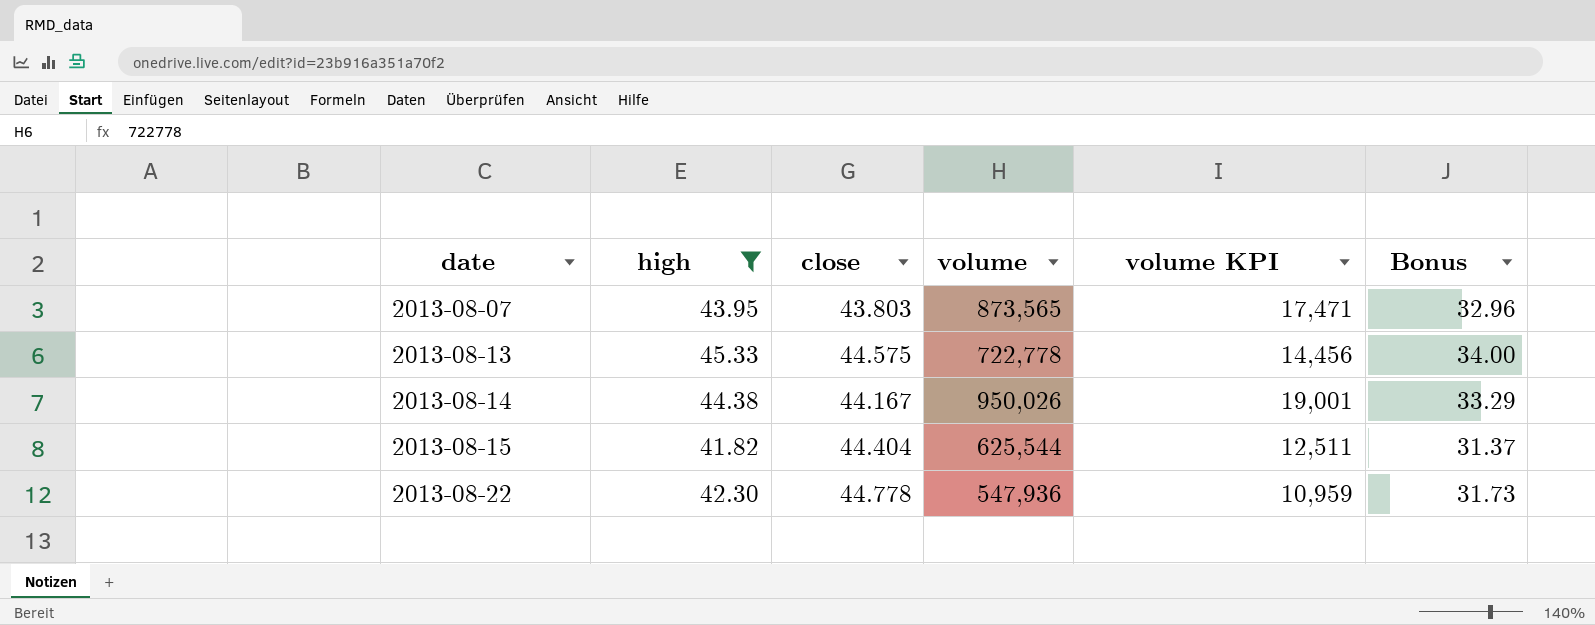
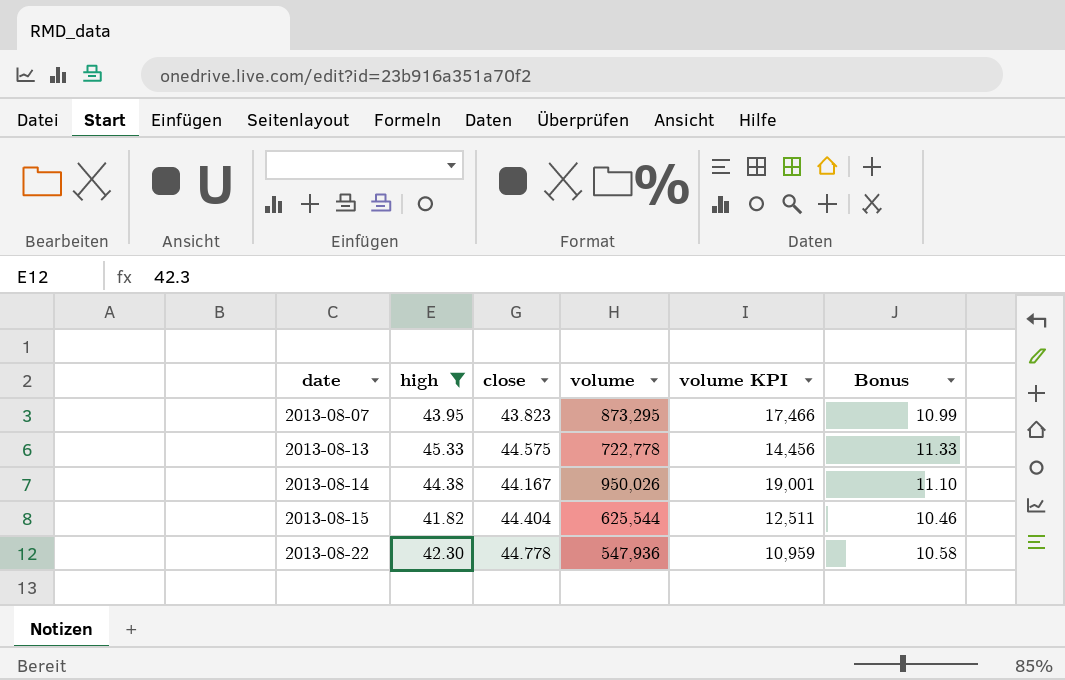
column Bonus | formula: [high] * 0.75 -> [high] * 0.25
2013-08-07 | close: 43.803 -> 43.823
2013-08-07 | volume: 873,565 -> 873,295
2013-08-07 | volume KPI: 17,471 -> 17,466

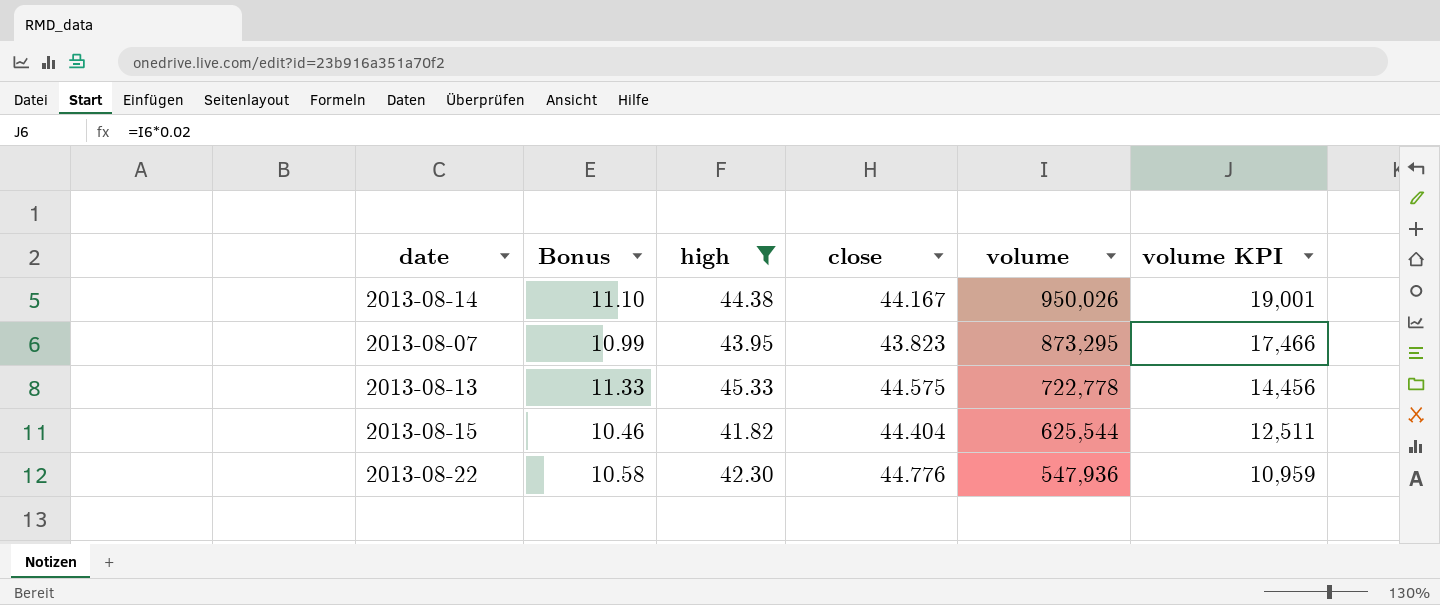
row order: date ascending -> volume descending
column Bonus | position: 6 -> 2
2013-08-22 | close: 44.778 -> 44.776

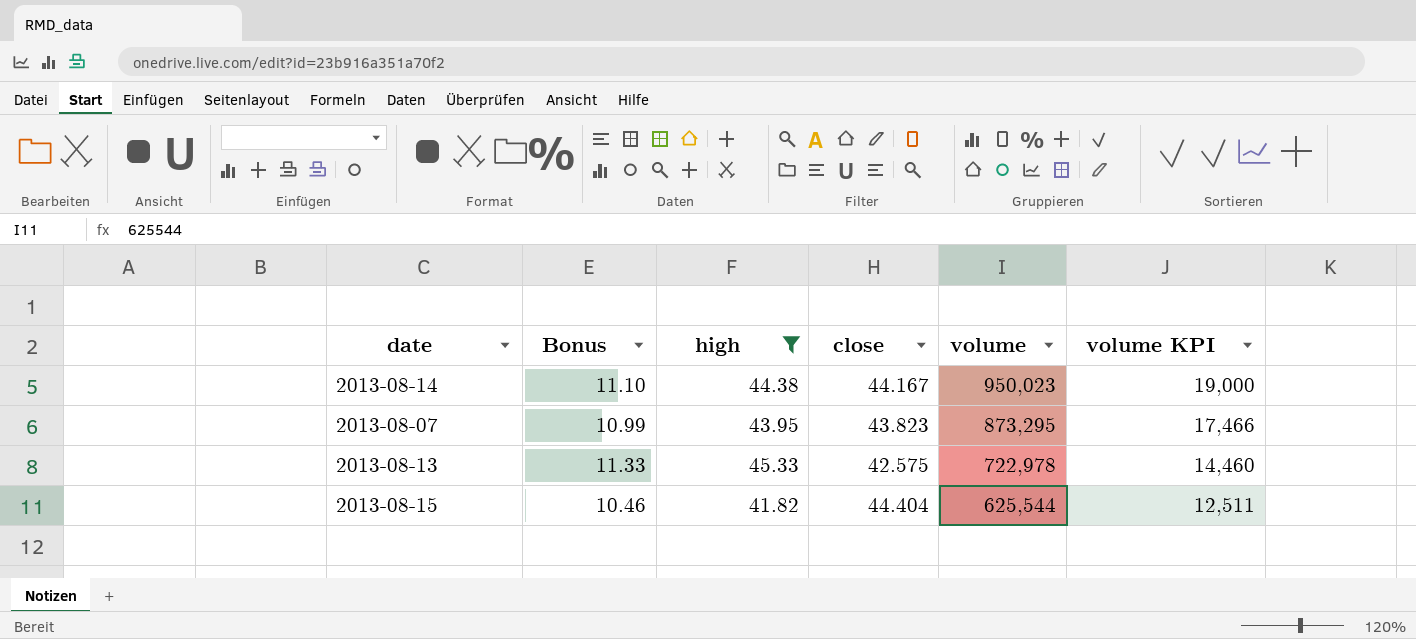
row 2013-08-22: 10.58 | 42.30 | 44.776 | 547,936 | 10,959 -> none
2013-08-14 | volume: 950,026 -> 950,023
2013-08-14 | volume KPI: 19,001 -> 19,000
2013-08-13 | close: 44.575 -> 42.575
2013-08-13 | volume: 722,778 -> 722,978
2013-08-13 | volume KPI: 14,456 -> 14,460

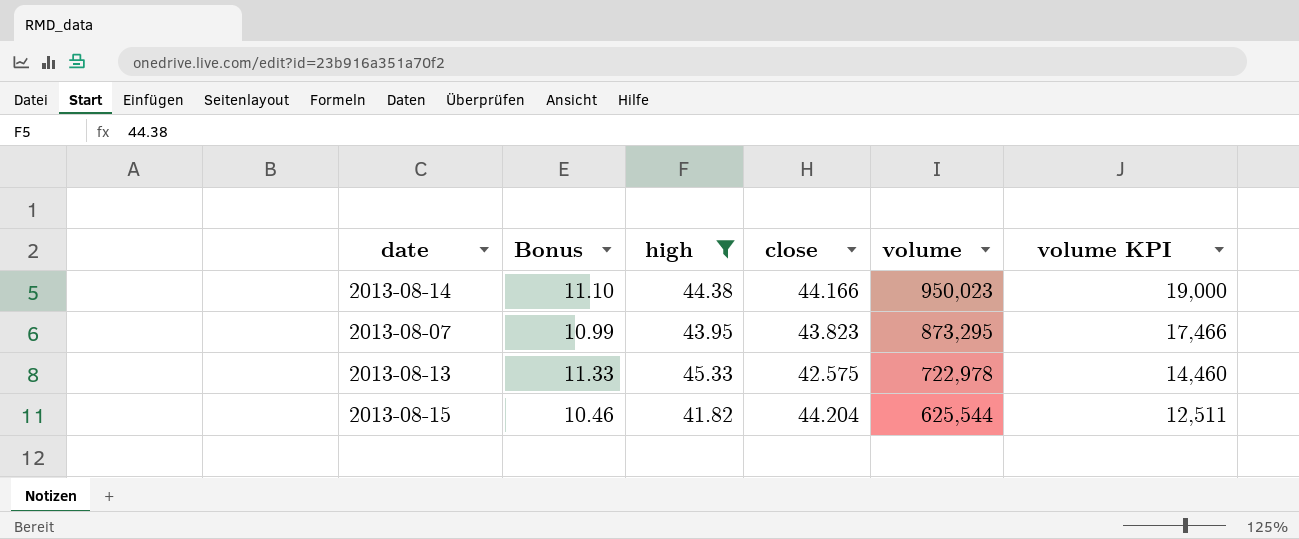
2013-08-14 | close: 44.167 -> 44.166
2013-08-15 | close: 44.404 -> 44.204

